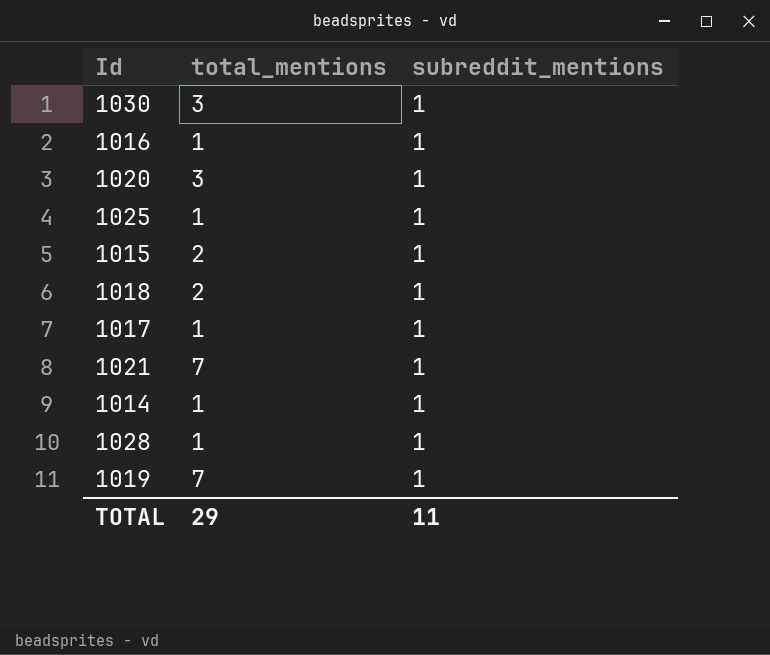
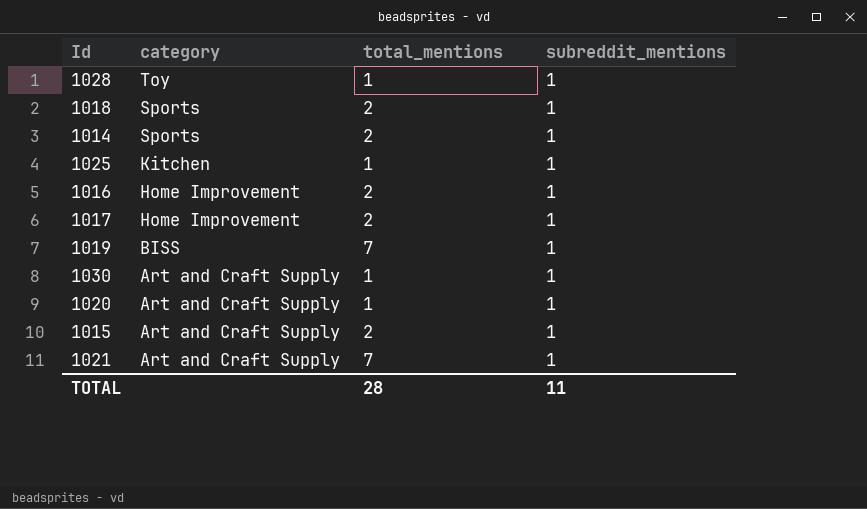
row order: none -> category descending
column category | position: none -> 2
1014 | total_mentions: 1 -> 2
1016 | total_mentions: 1 -> 2
1017 | total_mentions: 1 -> 2
1030 | total_mentions: 3 -> 1
1020 | total_mentions: 3 -> 1
TOTAL | total_mentions: 29 -> 28

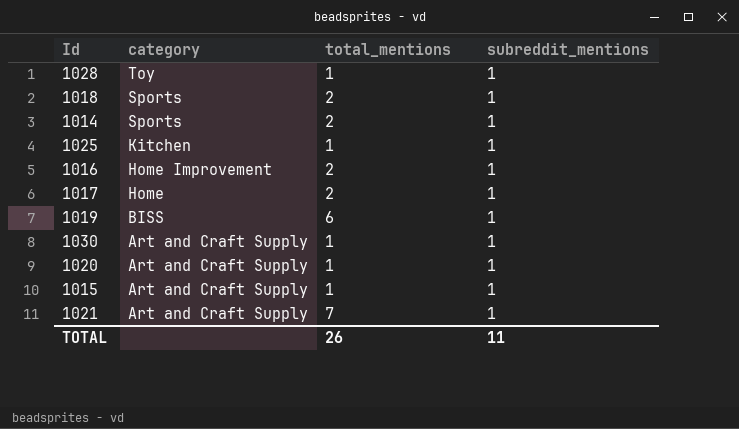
1017 | category: Home Improvement -> Home
1019 | total_mentions: 7 -> 6
1015 | total_mentions: 2 -> 1
TOTAL | total_mentions: 28 -> 26

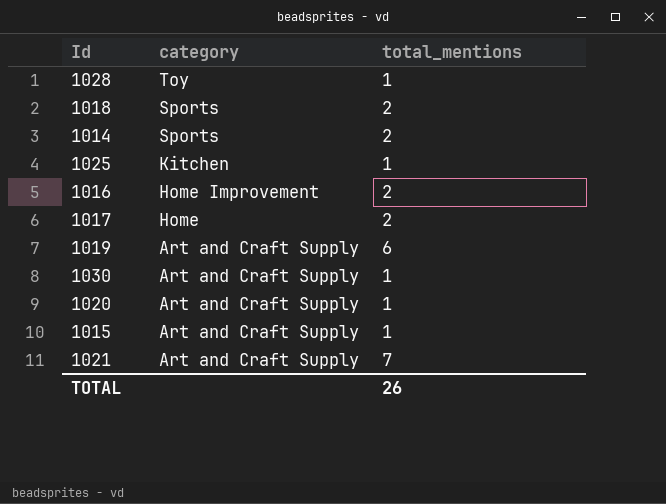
column subreddit_mentions | position: 4 -> none
1019 | category: BISS -> Art and Craft Supply

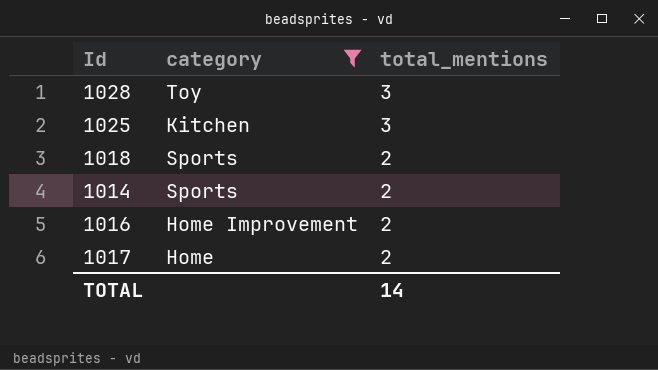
filter: none -> category != Art and Craft Supply
row order: category descending -> total_mentions descending
1028 | total_mentions: 1 -> 3
1025 | total_mentions: 1 -> 3
TOTAL | total_mentions: 26 -> 14

